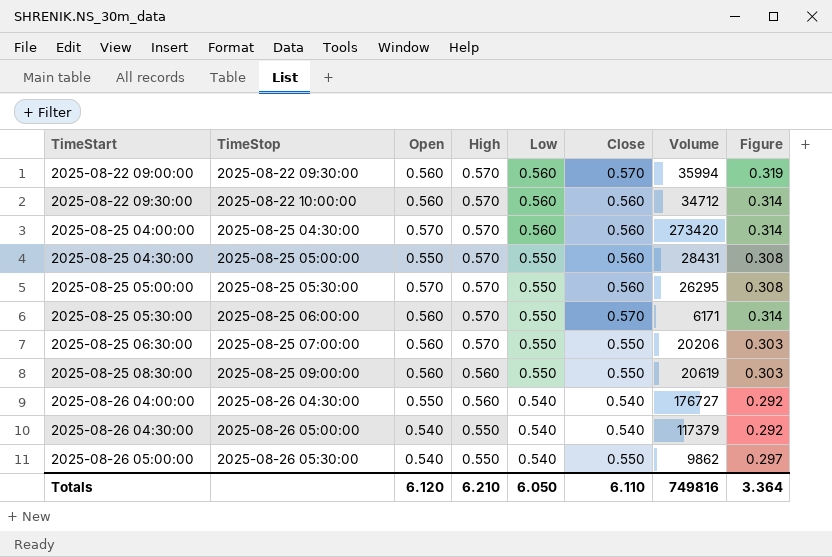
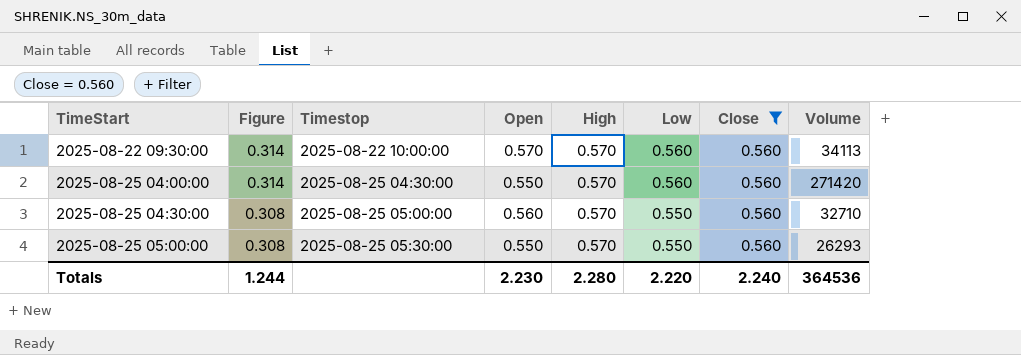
filter: none -> Close = 0.560
column Figure | position: 8 -> 2
column name: TimeStop -> Timestop
2025-08-22 09:30:00 | Open: 0.560 -> 0.570
2025-08-22 09:30:00 | Volume: 34712 -> 34113
2025-08-25 04:00:00 | Open: 0.570 -> 0.550
2025-08-25 04:00:00 | Volume: 273420 -> 271420
2025-08-25 04:30:00 | Open: 0.550 -> 0.560
2025-08-25 04:30:00 | Volume: 28431 -> 32710
2025-08-25 05:00:00 | Open: 0.570 -> 0.550
2025-08-25 05:00:00 | Volume: 26295 -> 26293
Totals | Figure: 3.364 -> 1.244
Totals | Open: 6.120 -> 2.230
Totals | High: 6.210 -> 2.280
Totals | Low: 6.050 -> 2.220
Totals | Close: 6.110 -> 2.240
Totals | Volume: 749816 -> 364536

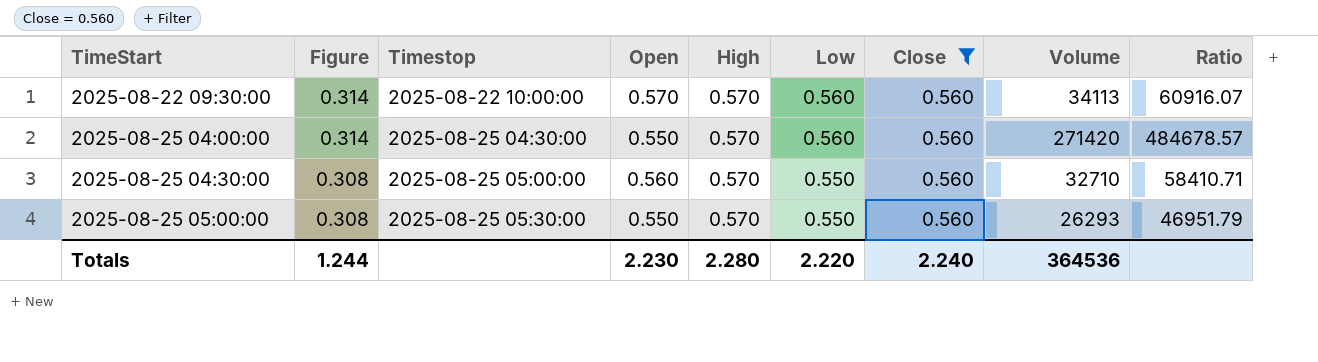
column Ratio | formula: none -> [Volume] / [Close]

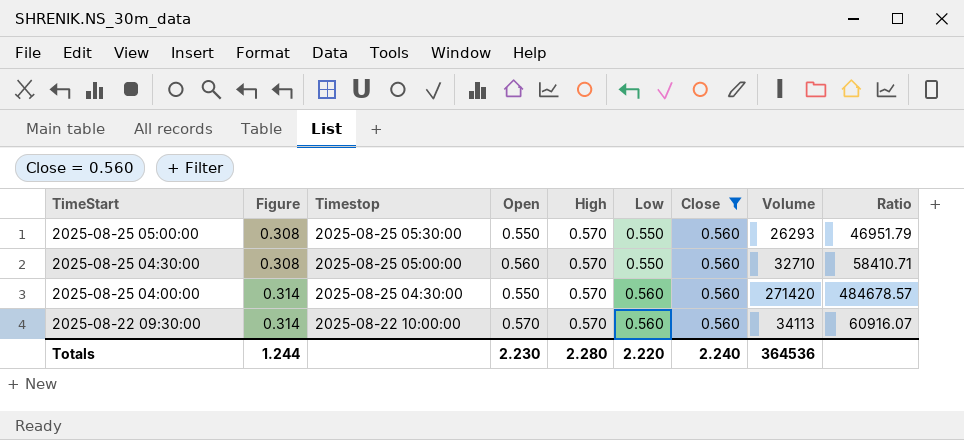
row order: TimeStart ascending -> TimeStart descending

